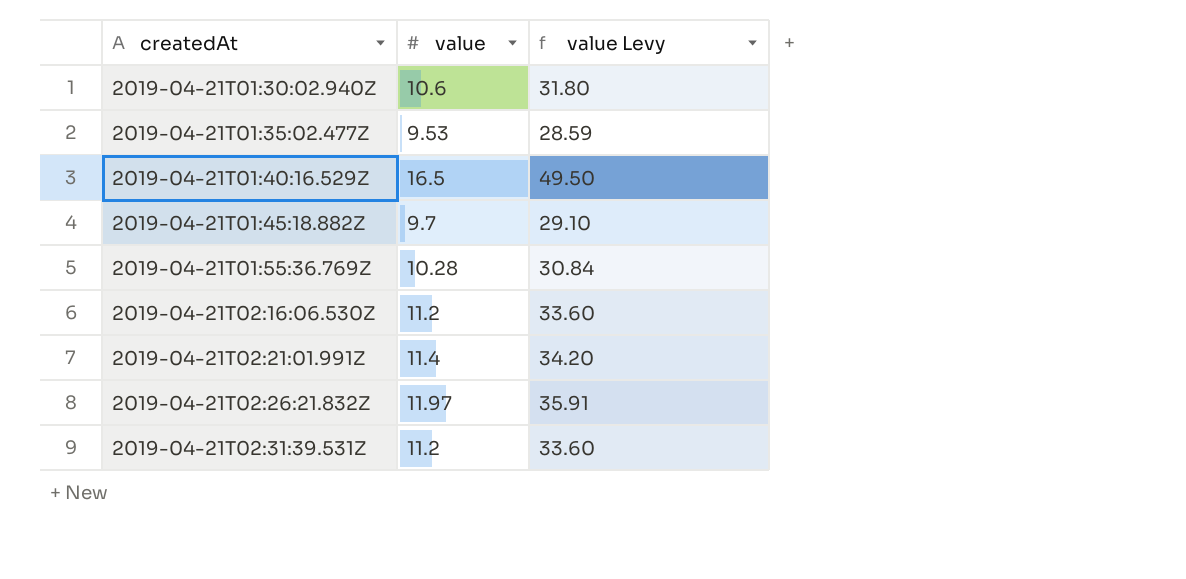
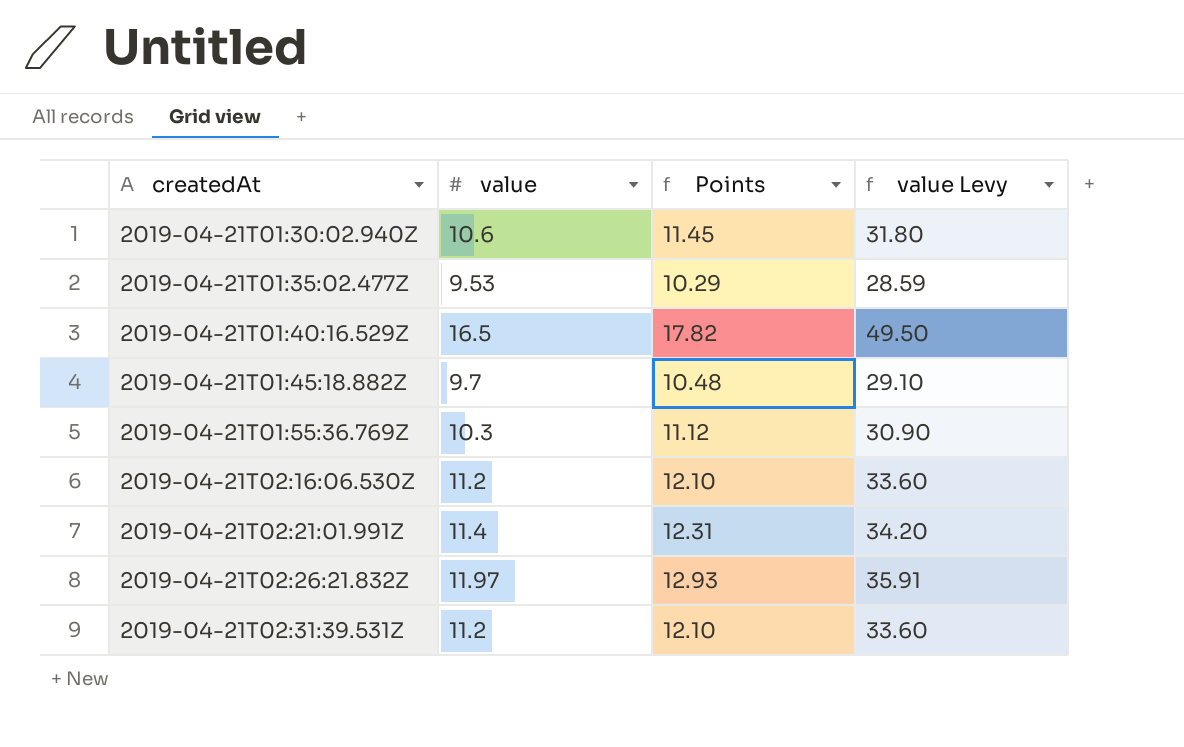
column Points | formula: none -> [value] * 1.08
2019-04-21T01:55:36.769Z | value: 10.28 -> 10.3
2019-04-21T01:55:36.769Z | value Levy: 30.84 -> 30.90

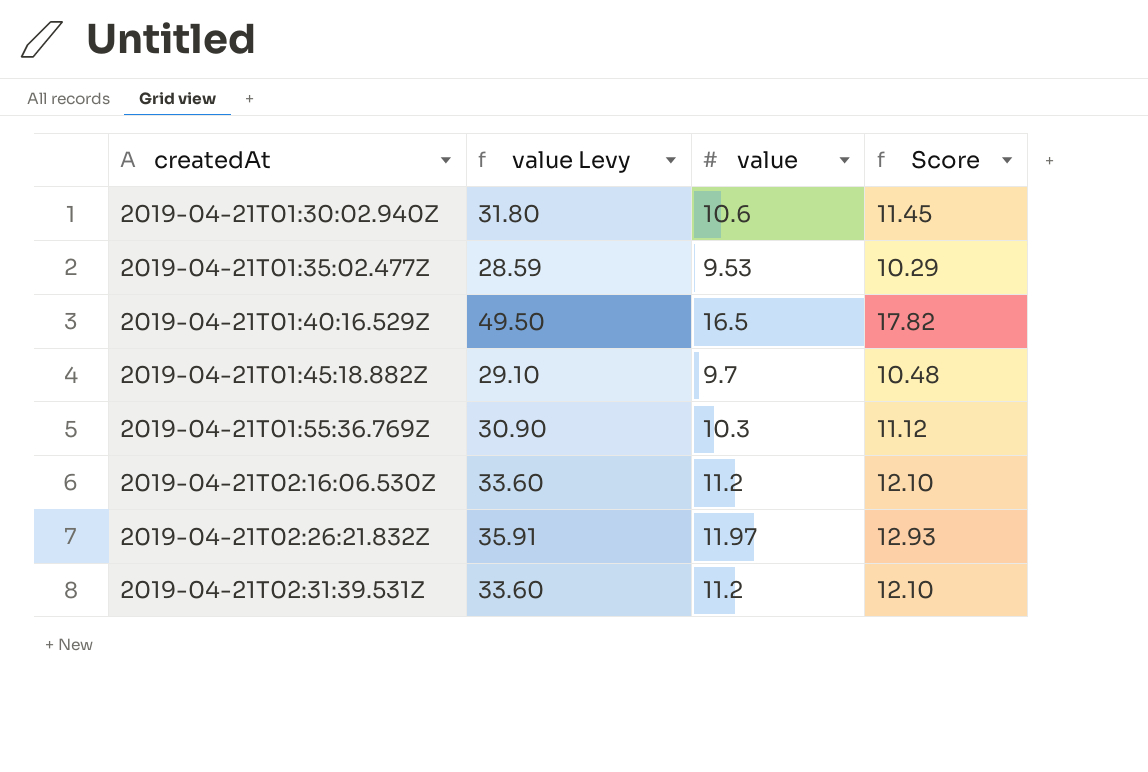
column value Levy | position: 4 -> 2
column name: Points -> Score
row 2019-04-21T02:21:01.991Z: 11.4 | 12.31 | 34.20 -> none

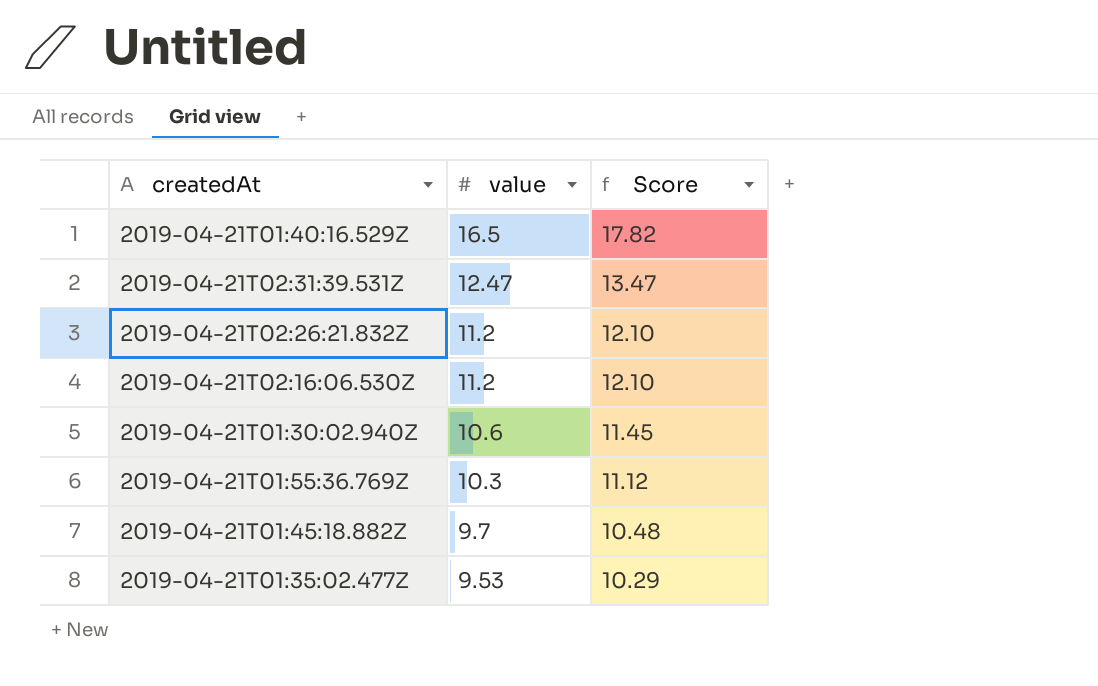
row order: createdAt ascending -> value descending
column value Levy | formula: [value] * 3 -> none
2019-04-21T02:31:39.531Z | value: 11.2 -> 12.47
2019-04-21T02:31:39.531Z | Score: 12.10 -> 13.47
2019-04-21T02:26:21.832Z | value: 11.97 -> 11.2
2019-04-21T02:26:21.832Z | Score: 12.93 -> 12.10

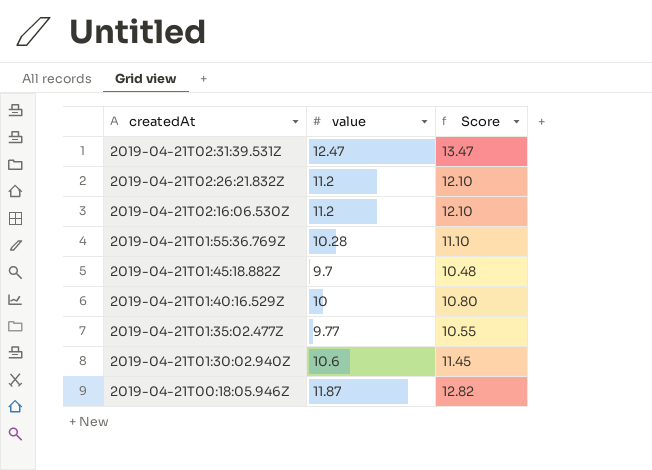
row order: value descending -> createdAt descending
2019-04-21T01:55:36.769Z | value: 10.3 -> 10.28
2019-04-21T01:55:36.769Z | Score: 11.12 -> 11.10
2019-04-21T01:40:16.529Z | value: 16.5 -> 10
2019-04-21T01:40:16.529Z | Score: 17.82 -> 10.80
2019-04-21T01:35:02.477Z | value: 9.53 -> 9.77
2019-04-21T01:35:02.477Z | Score: 10.29 -> 10.55
row 2019-04-21T00:18:05.946Z: none -> 11.87 | 12.82

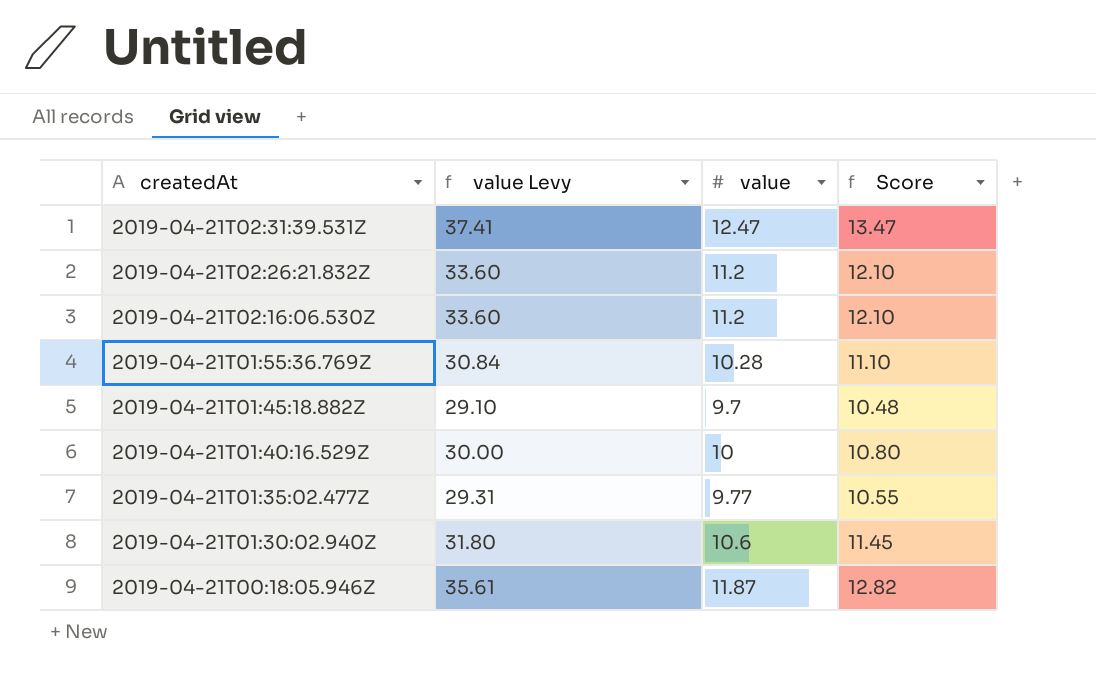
column value Levy | formula: none -> [value] * 3

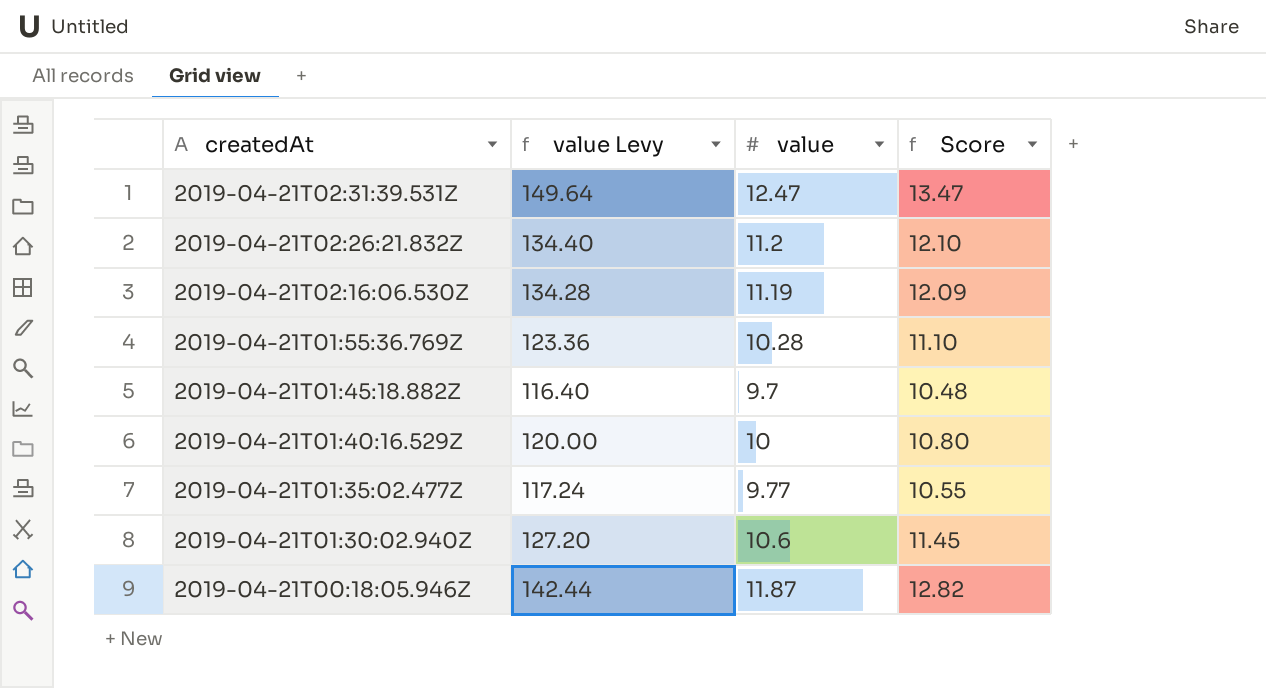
column value Levy | formula: [value] * 3 -> [value] * 12
2019-04-21T02:16:06.530Z | value: 11.2 -> 11.19
2019-04-21T02:16:06.530Z | Score: 12.10 -> 12.09

